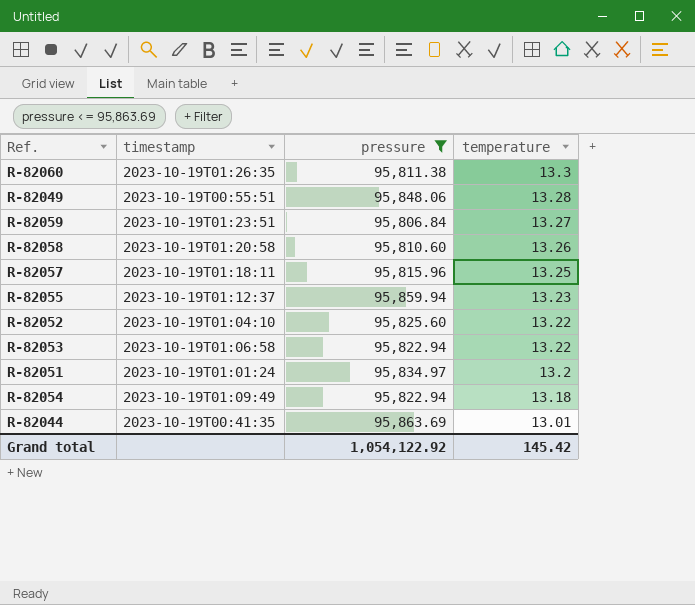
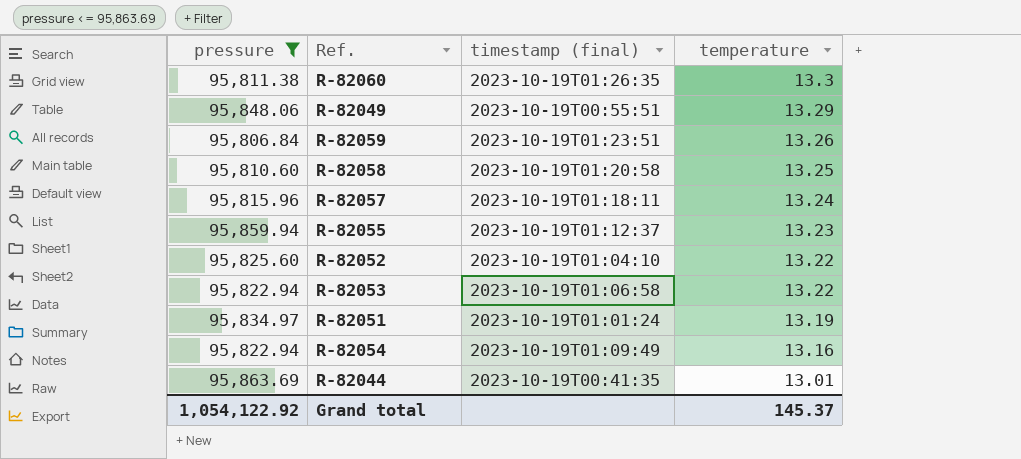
column pressure | position: 3 -> 1
column name: timestamp -> timestamp (final)
R-82049 | temperature: 13.28 -> 13.29
R-82059 | temperature: 13.27 -> 13.26
R-82058 | temperature: 13.26 -> 13.25
R-82057 | temperature: 13.25 -> 13.24
R-82051 | temperature: 13.2 -> 13.19
R-82054 | temperature: 13.18 -> 13.16
Grand total | temperature: 145.42 -> 145.37

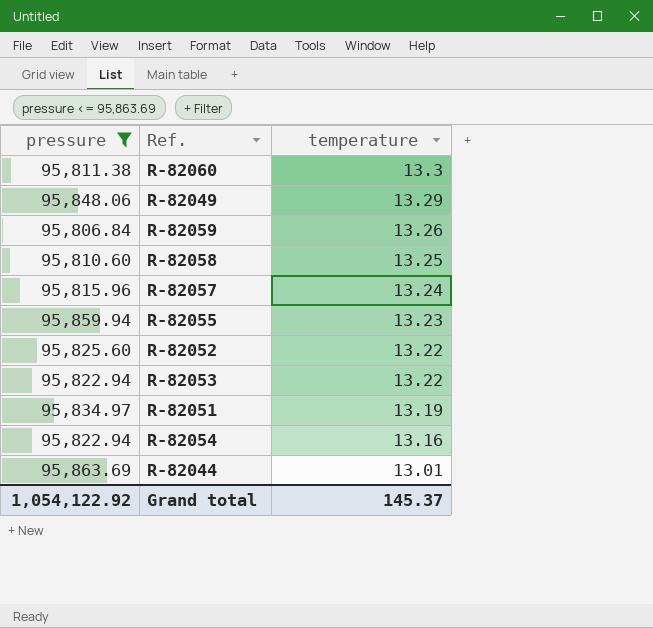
column timestamp (final) | position: 3 -> none

